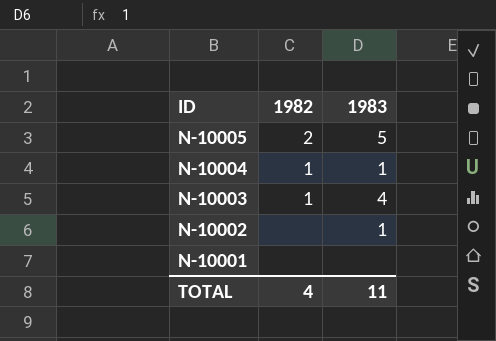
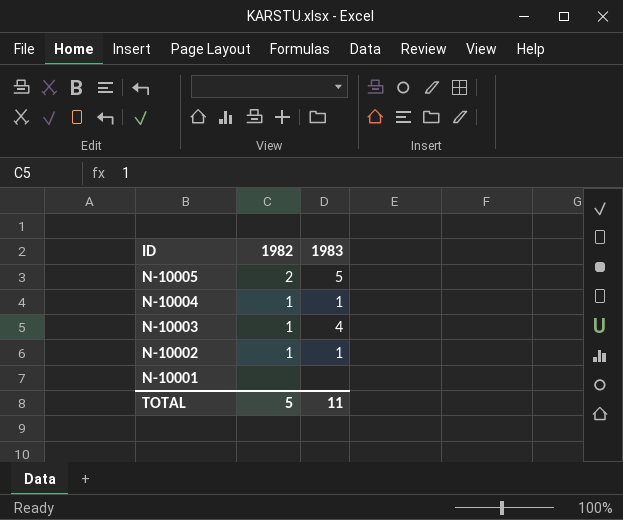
N-10002 | 1982: none -> 1
TOTAL | 1982: 4 -> 5

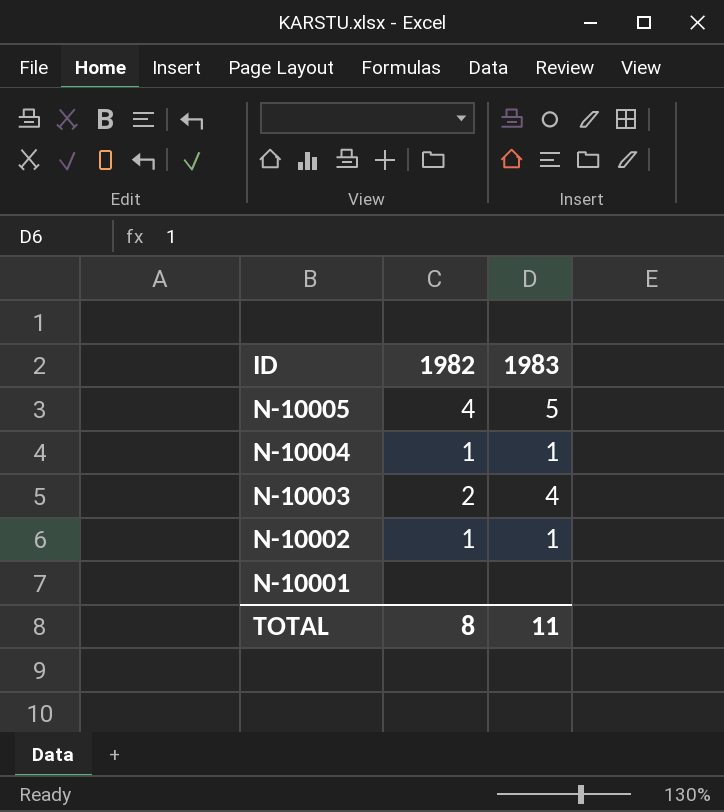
N-10005 | 1982: 2 -> 4
N-10003 | 1982: 1 -> 2
TOTAL | 1982: 5 -> 8

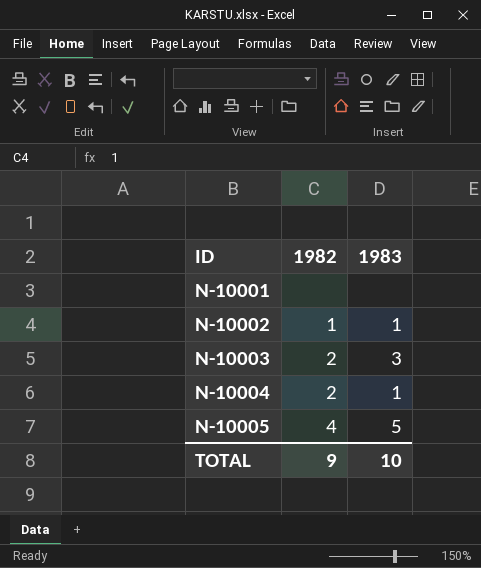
row order: ID descending -> ID ascending
N-10003 | 1983: 4 -> 3
N-10004 | 1982: 1 -> 2
TOTAL | 1982: 8 -> 9
TOTAL | 1983: 11 -> 10

